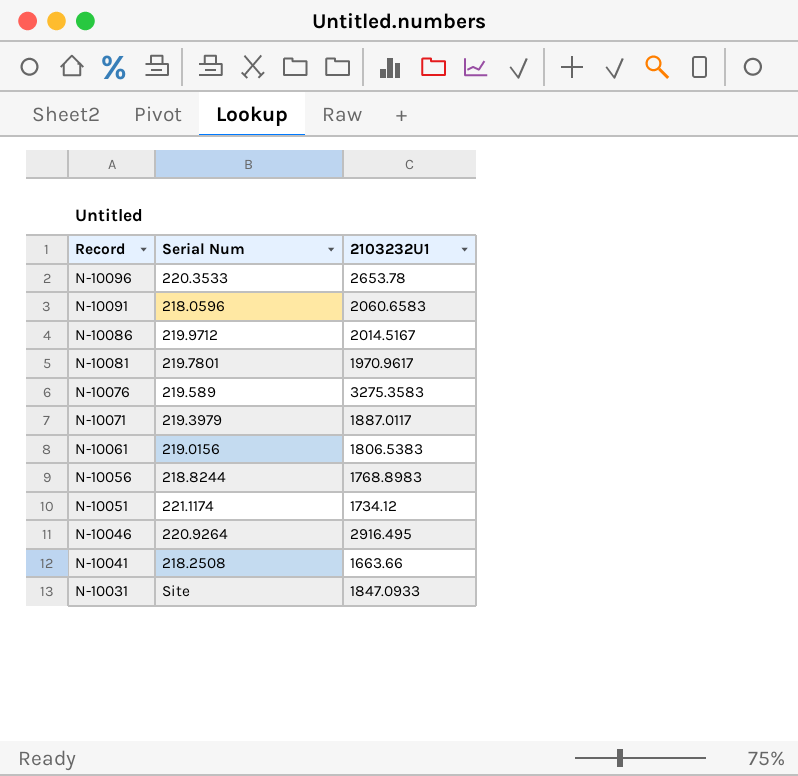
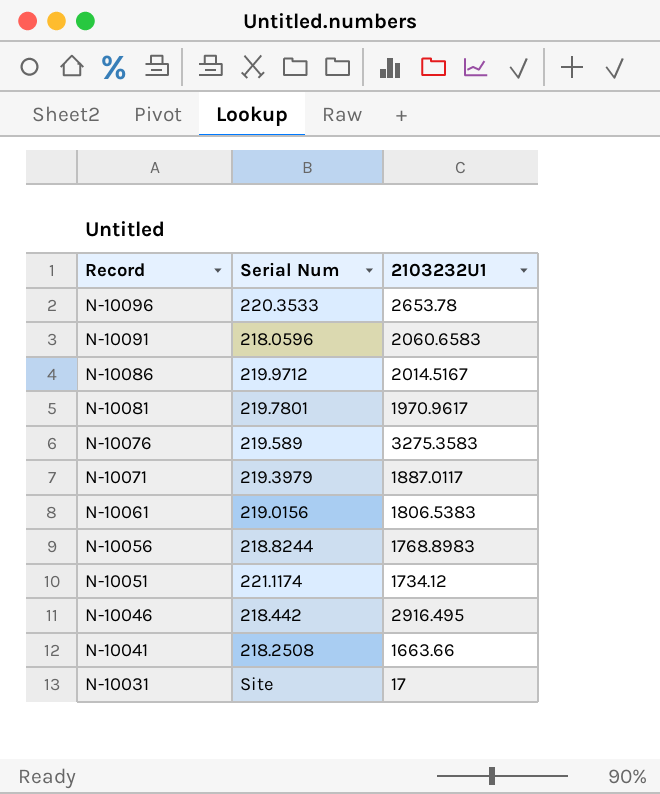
N-10046 | Serial Num: 220.9264 -> 218.442
N-10031 | 2103232U1: 1847.0933 -> 17

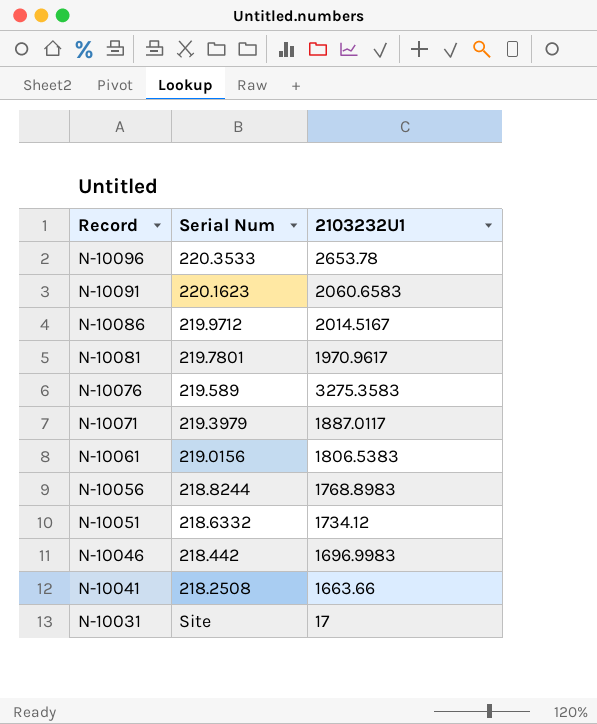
N-10091 | Serial Num: 218.0596 -> 220.1623
N-10051 | Serial Num: 221.1174 -> 218.6332
N-10046 | 2103232U1: 2916.495 -> 1696.9983

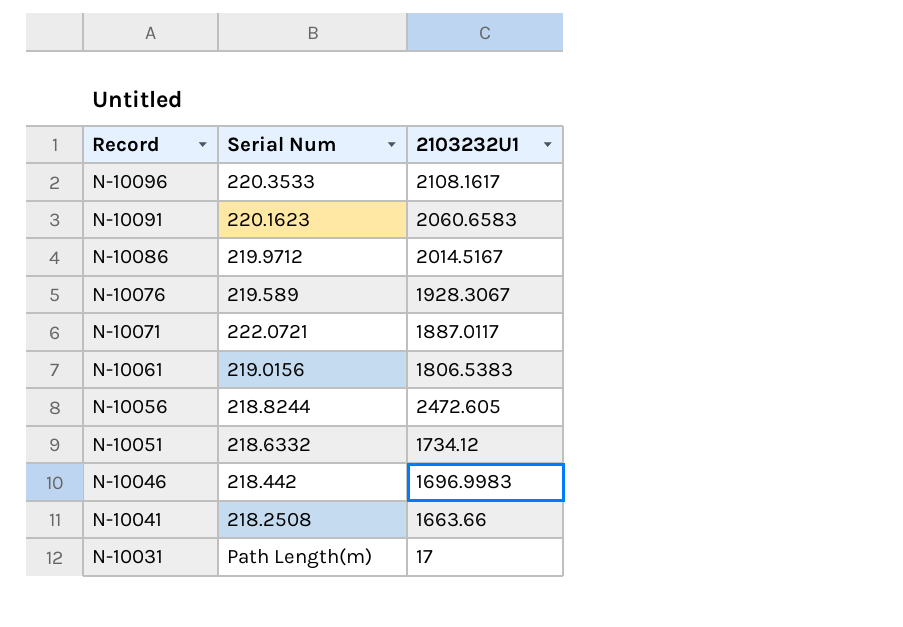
row N-10081: 219.7801 | 1970.9617 -> none
N-10096 | 2103232U1: 2653.78 -> 2108.1617
N-10076 | 2103232U1: 3275.3583 -> 1928.3067
N-10071 | Serial Num: 219.3979 -> 222.0721
N-10056 | 2103232U1: 1768.8983 -> 2472.605
N-10031 | Serial Num: Site -> Path Length(m)

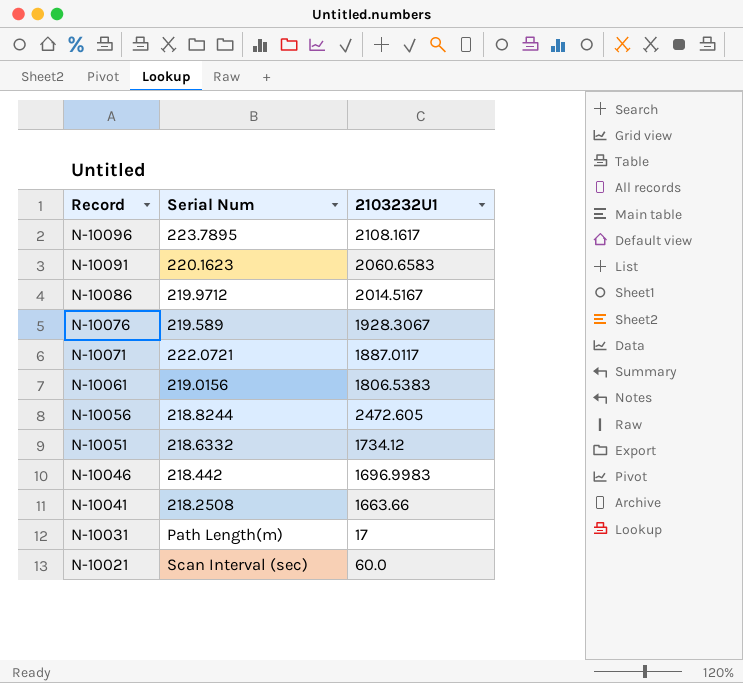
N-10096 | Serial Num: 220.3533 -> 223.7895
row N-10021: none -> Scan Interval (sec) | 60.0

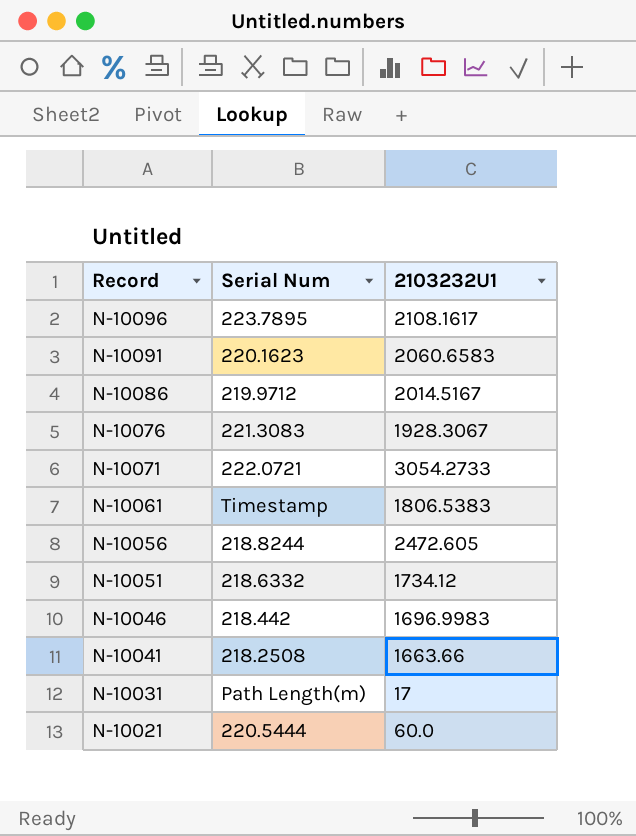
N-10076 | Serial Num: 219.589 -> 221.3083
N-10071 | 2103232U1: 1887.0117 -> 3054.2733
N-10061 | Serial Num: 219.0156 -> Timestamp
N-10021 | Serial Num: Scan Interval (sec) -> 220.5444

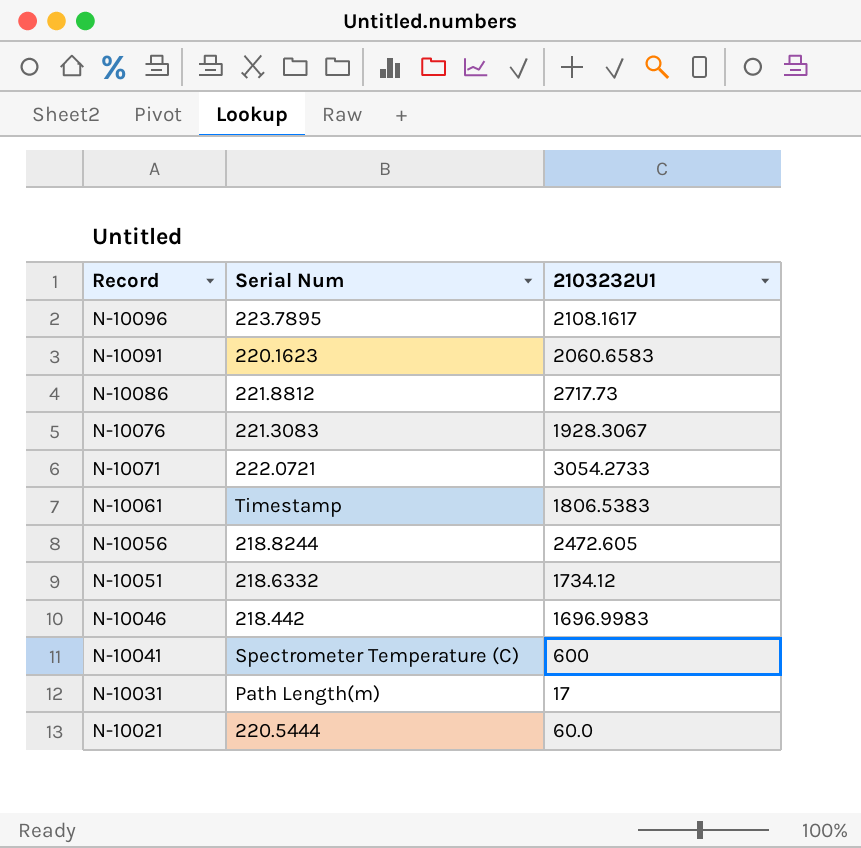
N-10086 | Serial Num: 219.9712 -> 221.8812
N-10086 | 2103232U1: 2014.5167 -> 2717.73
N-10041 | Serial Num: 218.2508 -> Spectrometer Temperature (C)
N-10041 | 2103232U1: 1663.66 -> 600

